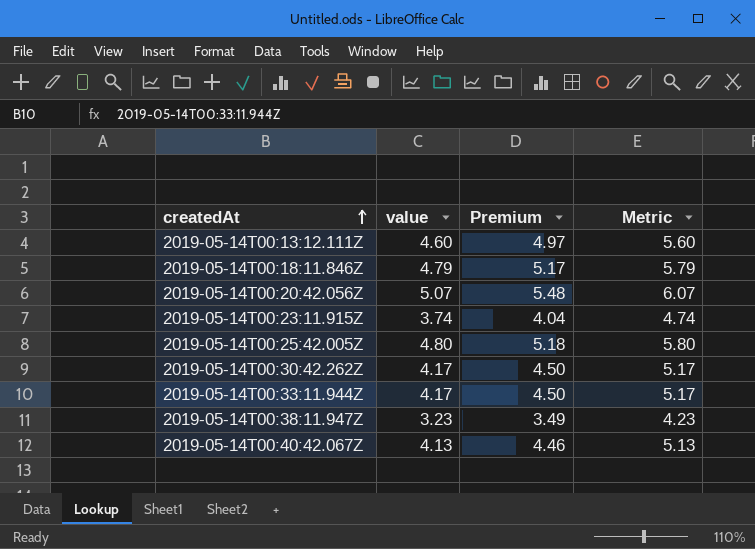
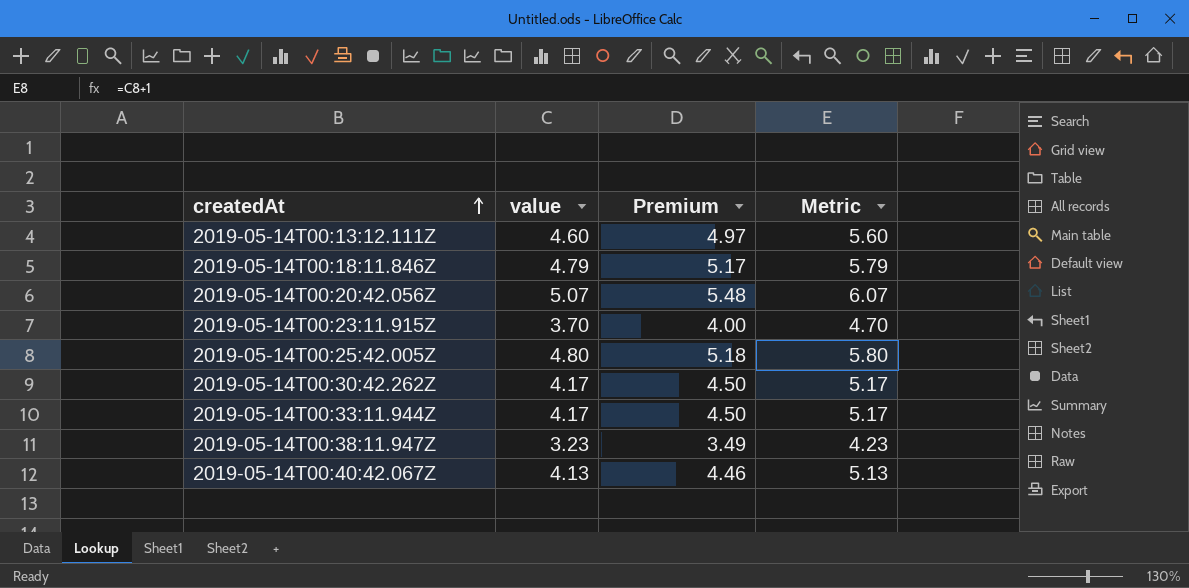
2019-05-14T00:23:11.915Z | value: 3.74 -> 3.70
2019-05-14T00:23:11.915Z | Premium: 4.04 -> 4.00
2019-05-14T00:23:11.915Z | Metric: 4.74 -> 4.70

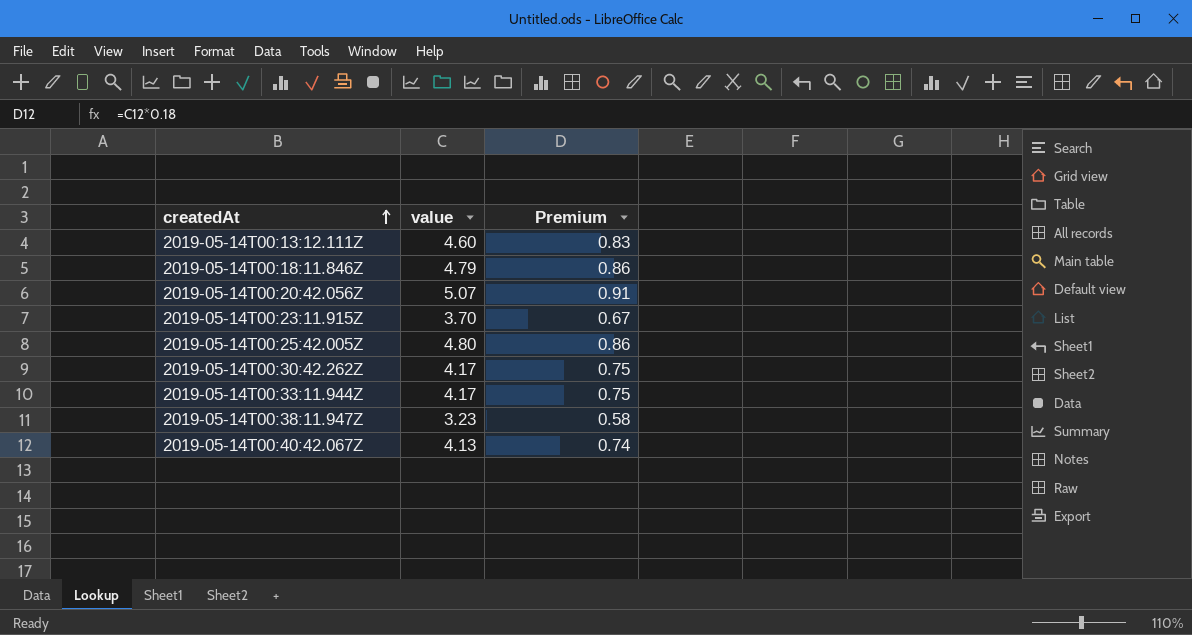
column Metric | formula: [value] + 1 -> none
column Premium | formula: [value] * 1.08 -> [value] * 0.18

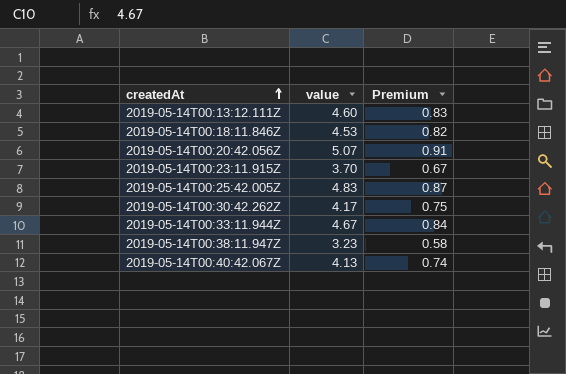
2019-05-14T00:18:11.846Z | value: 4.79 -> 4.53
2019-05-14T00:18:11.846Z | Premium: 0.86 -> 0.82
2019-05-14T00:25:42.005Z | value: 4.80 -> 4.83
2019-05-14T00:25:42.005Z | Premium: 0.86 -> 0.87
2019-05-14T00:33:11.944Z | value: 4.17 -> 4.67
2019-05-14T00:33:11.944Z | Premium: 0.75 -> 0.84

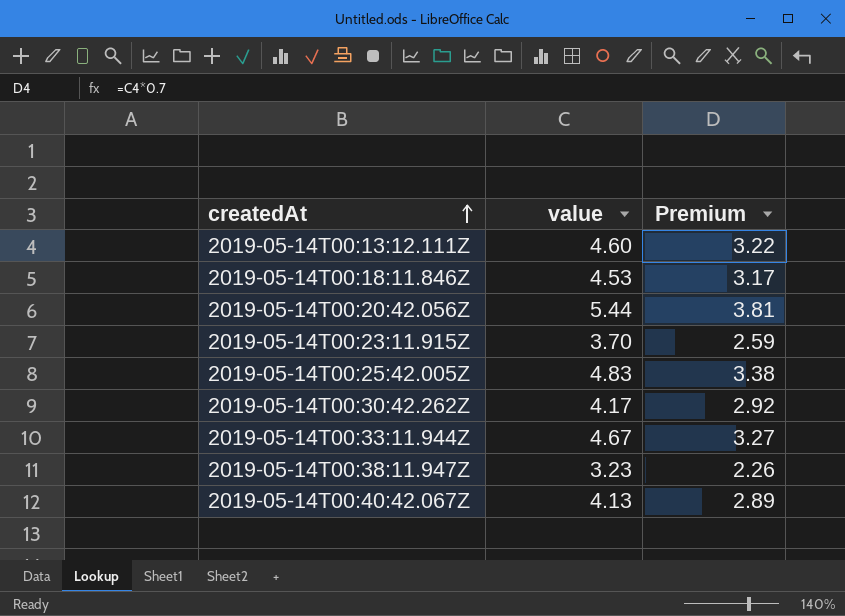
column Premium | formula: [value] * 0.18 -> [value] * 0.7
2019-05-14T00:20:42.056Z | value: 5.07 -> 5.44

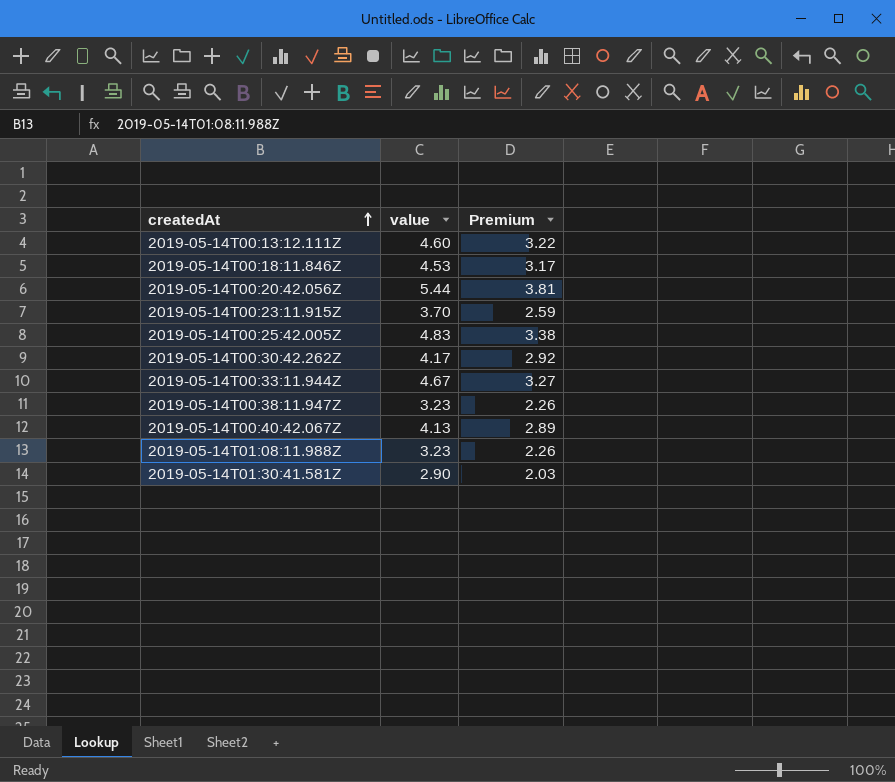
row 2019-05-14T01:08:11.988Z: none -> 3.23 | 2.26
row 2019-05-14T01:30:41.581Z: none -> 2.90 | 2.03

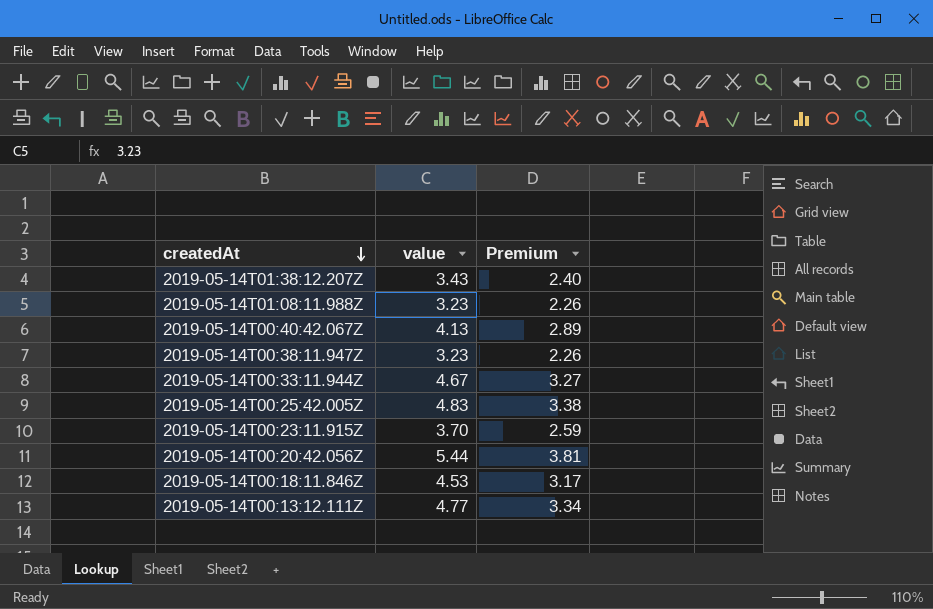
row order: createdAt ascending -> createdAt descending
row 2019-05-14T00:30:42.262Z: 4.17 | 2.92 -> none
row 2019-05-14T01:30:41.581Z: 2.90 | 2.03 -> none
row 2019-05-14T01:38:12.207Z: none -> 3.43 | 2.40
2019-05-14T00:13:12.111Z | value: 4.60 -> 4.77
2019-05-14T00:13:12.111Z | Premium: 3.22 -> 3.34

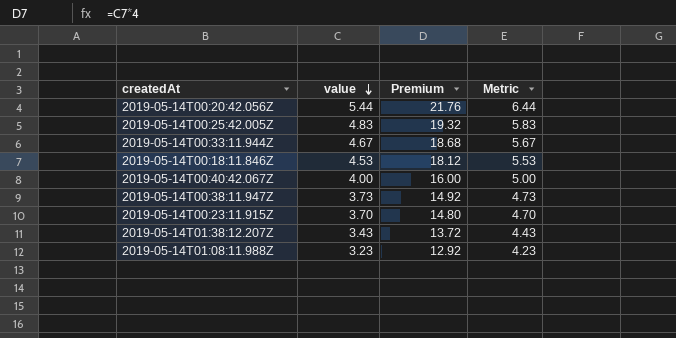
row order: createdAt descending -> value descending
column Premium | formula: [value] * 0.7 -> [value] * 4
column Metric | formula: none -> [value] + 1
row 2019-05-14T00:13:12.111Z: 4.77 | 3.34 -> none
2019-05-14T00:40:42.067Z | value: 4.13 -> 4.00
2019-05-14T00:38:11.947Z | value: 3.23 -> 3.73

